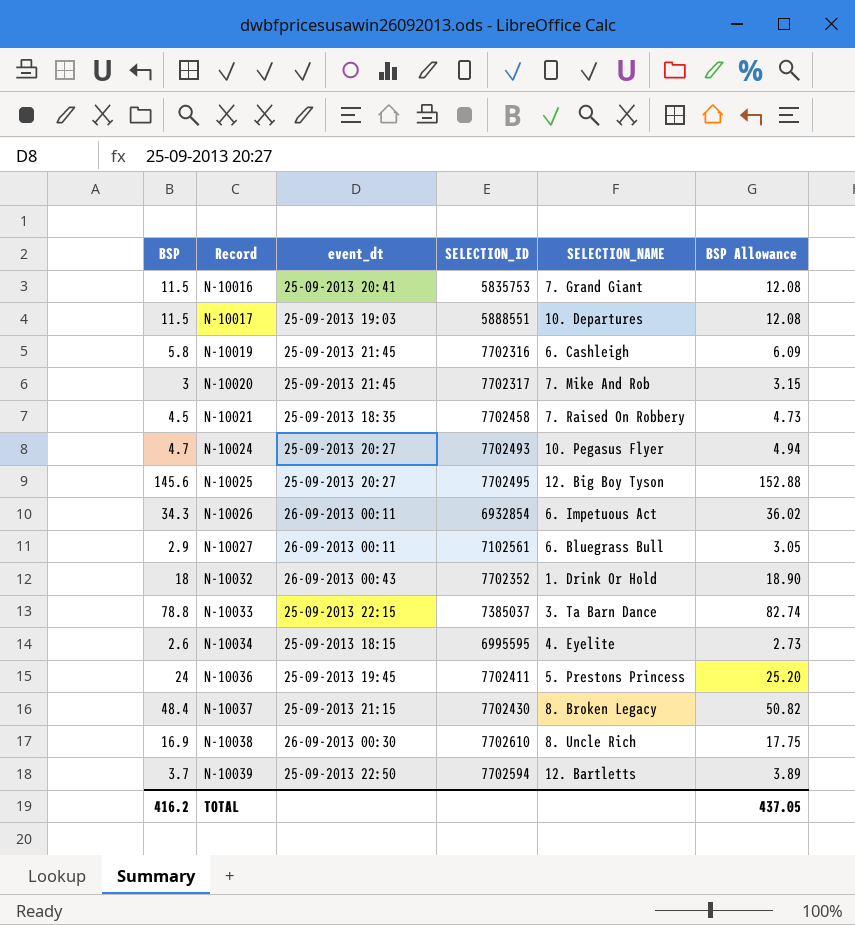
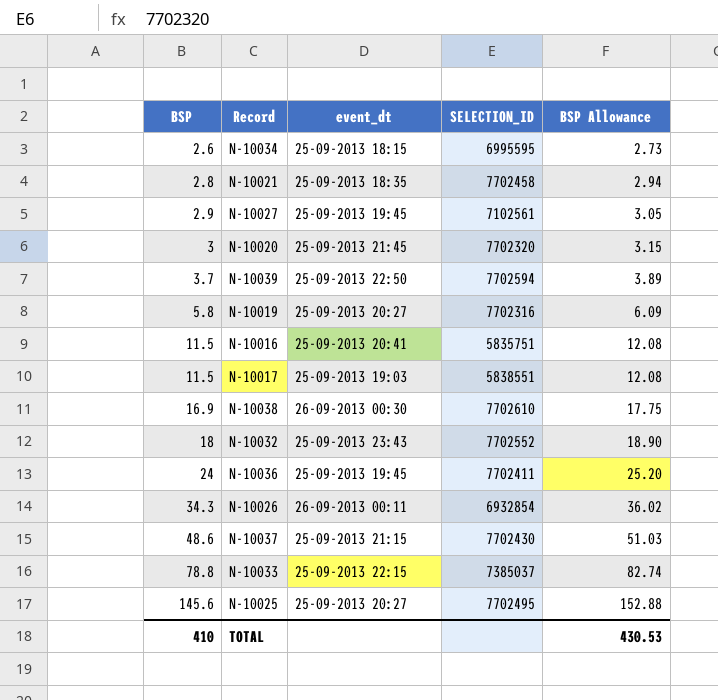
row order: Record ascending -> BSP ascending
column SELECTION_NAME | position: 5 -> none
row N-10024: 4.7 | 25-09-2013 20:27 | 7702493 | 10. Pegasus Flyer | 4.94 -> none
N-10021 | BSP: 4.5 -> 2.8
N-10021 | BSP Allowance: 4.73 -> 2.94
N-10027 | event_dt: 26-09-2013 00:11 -> 25-09-2013 19:45
N-10020 | SELECTION_ID: 7702317 -> 7702320
N-10019 | event_dt: 25-09-2013 21:45 -> 25-09-2013 20:27
N-10016 | SELECTION_ID: 5835753 -> 5835751
N-10017 | SELECTION_ID: 5888551 -> 5838551
N-10032 | event_dt: 26-09-2013 00:43 -> 25-09-2013 23:43
N-10032 | SELECTION_ID: 7702352 -> 7702552
N-10037 | BSP: 48.4 -> 48.6
N-10037 | BSP Allowance: 50.82 -> 51.03
TOTAL | BSP: 416.2 -> 410
TOTAL | BSP Allowance: 437.05 -> 430.53

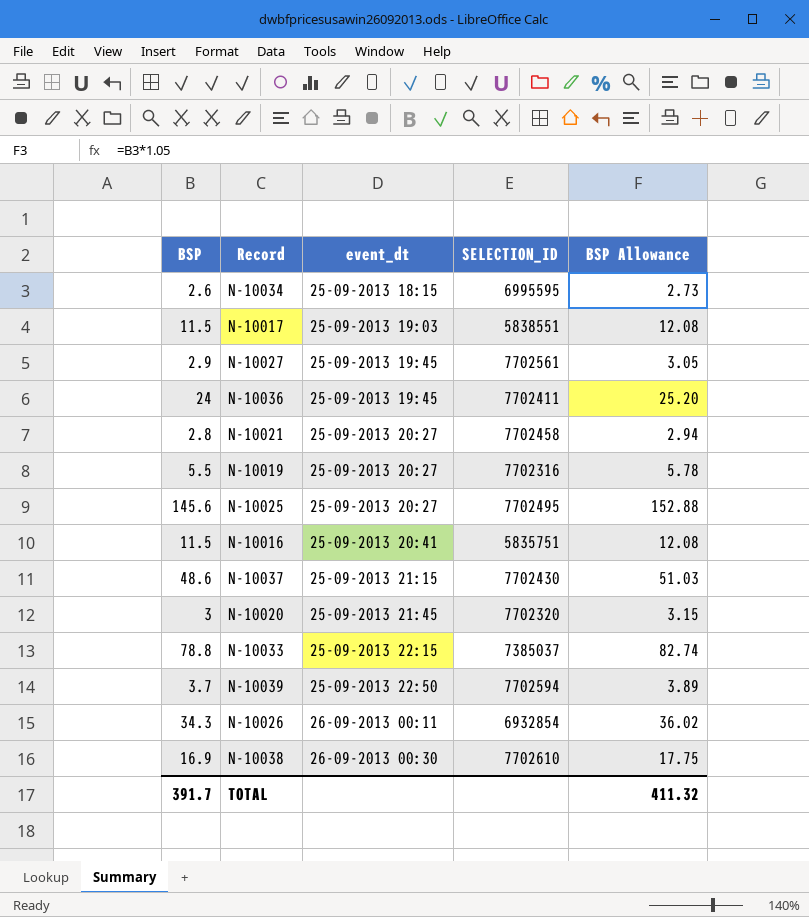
row order: BSP ascending -> event_dt ascending
row N-10032: 18 | 25-09-2013 23:43 | 7702552 | 18.90 -> none
N-10027 | SELECTION_ID: 7102561 -> 7702561
N-10021 | event_dt: 25-09-2013 18:35 -> 25-09-2013 20:27
N-10019 | BSP: 5.8 -> 5.5
N-10019 | BSP Allowance: 6.09 -> 5.78
TOTAL | BSP: 410 -> 391.7
TOTAL | BSP Allowance: 430.53 -> 411.32

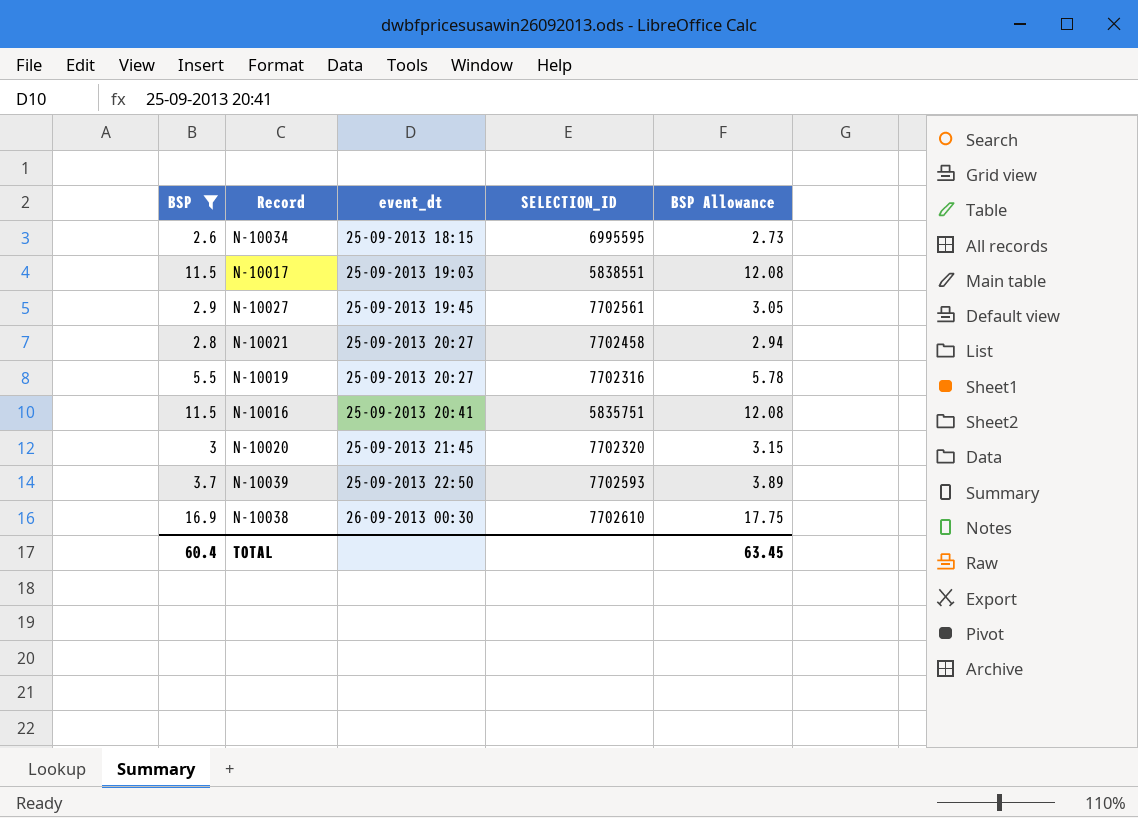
filter: none -> BSP <= 16.9
N-10039 | SELECTION_ID: 7702594 -> 7702593
TOTAL | BSP: 391.7 -> 60.4
TOTAL | BSP Allowance: 411.32 -> 63.45

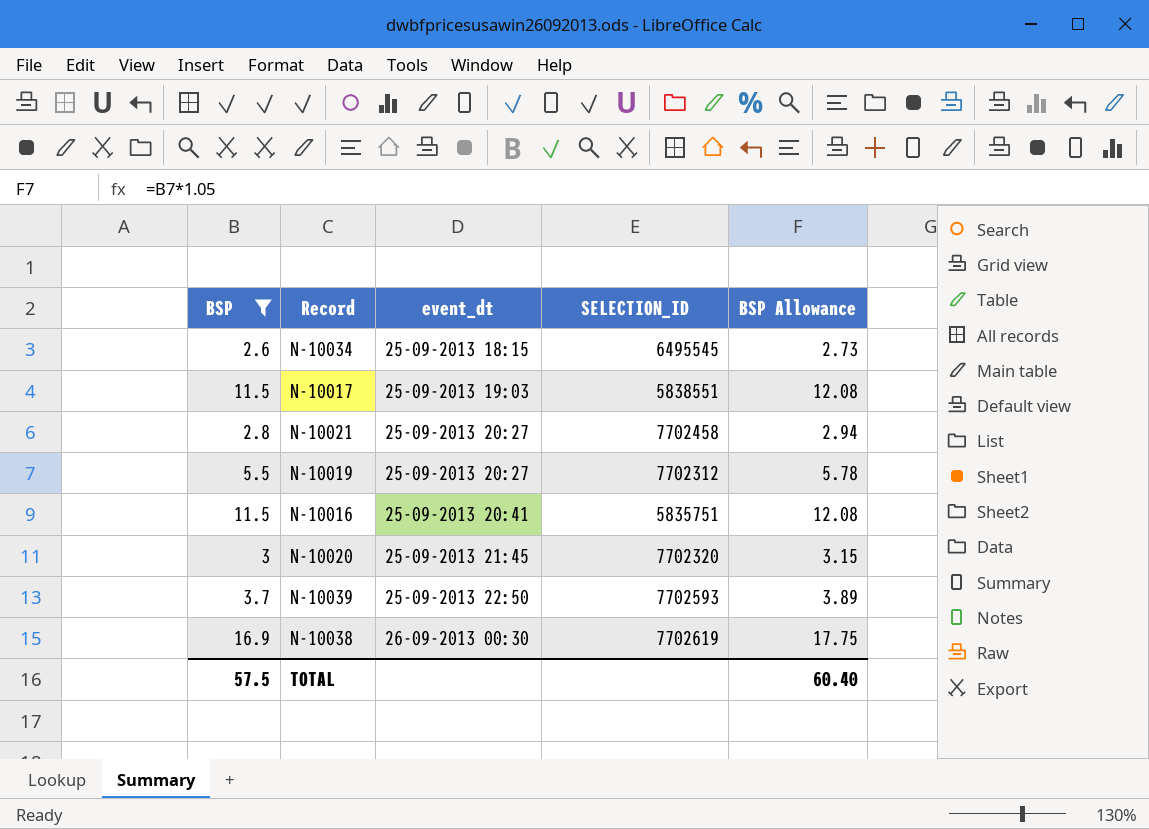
row N-10027: 2.9 | 25-09-2013 19:45 | 7702561 | 3.05 -> none
N-10034 | SELECTION_ID: 6995595 -> 6495545
N-10019 | SELECTION_ID: 7702316 -> 7702312
N-10038 | SELECTION_ID: 7702610 -> 7702619
TOTAL | BSP: 60.4 -> 57.5
TOTAL | BSP Allowance: 63.45 -> 60.40

